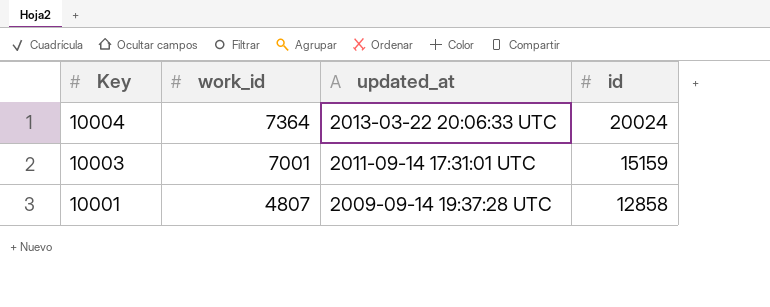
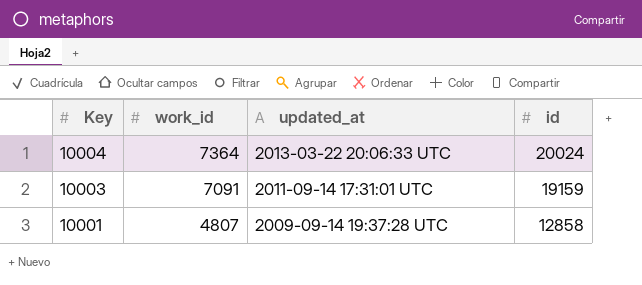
10003 | work_id: 7001 -> 7091
10003 | id: 15159 -> 19159

